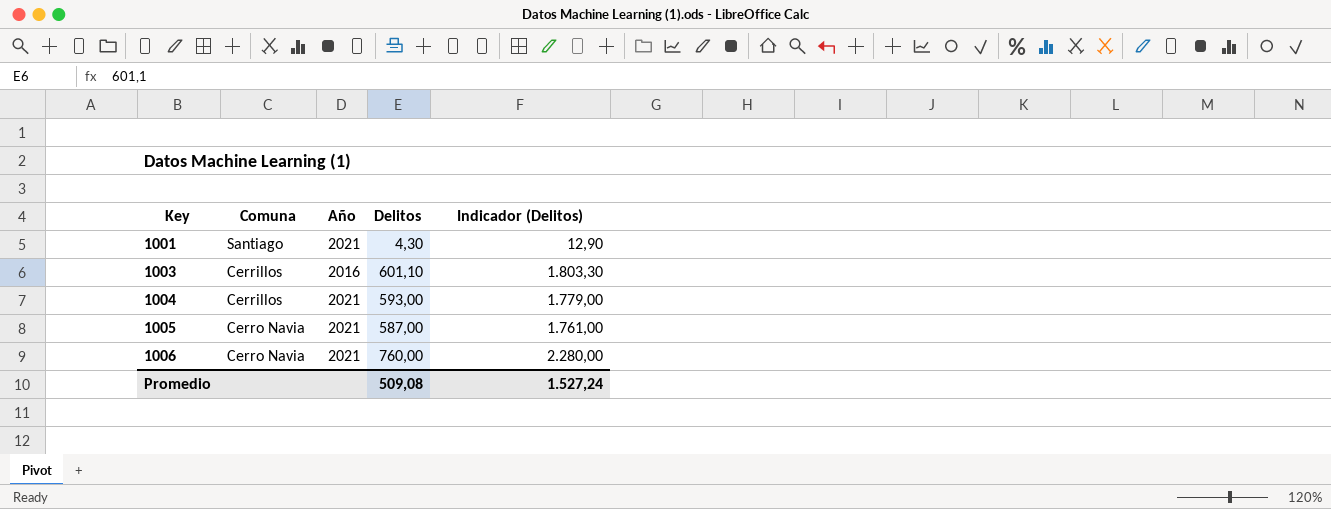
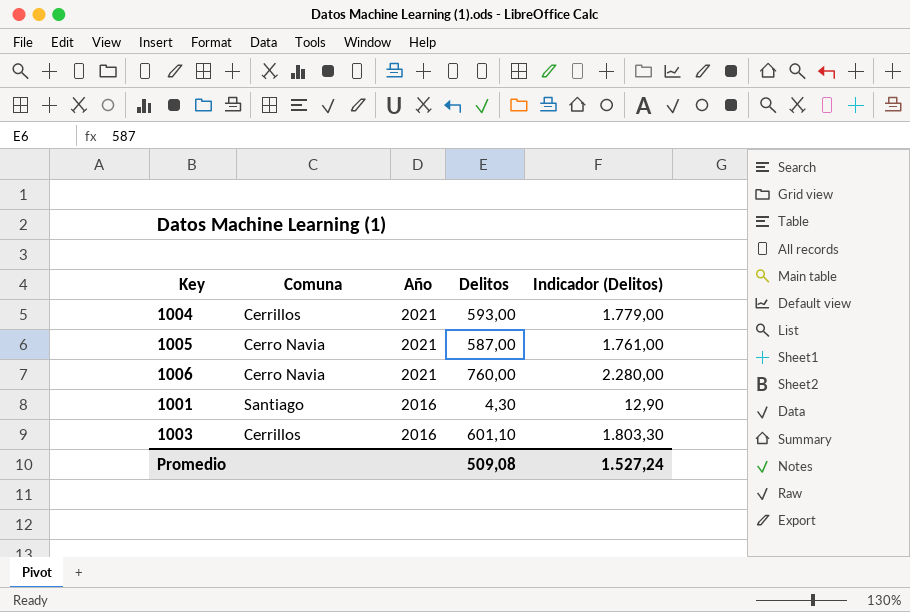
row order: Key ascending -> Año descending
1001 | Año: 2021 -> 2016

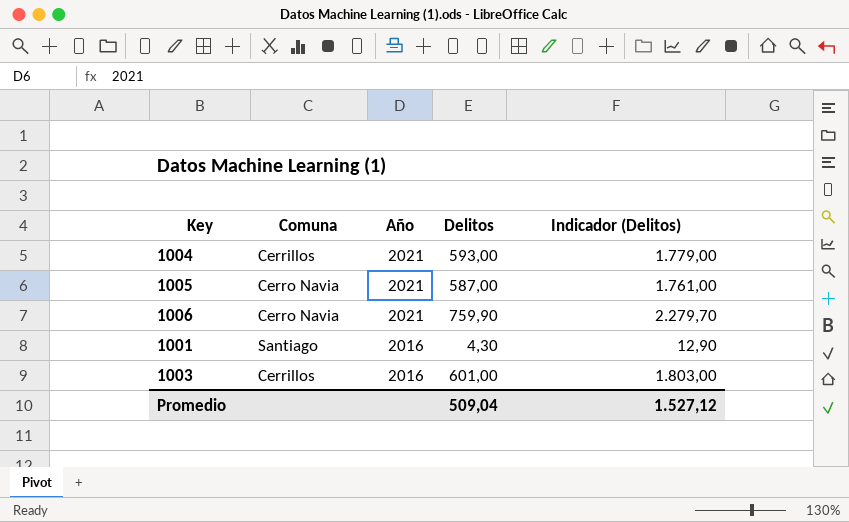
1006 | Delitos: 760,00 -> 759,90
1006 | Indicador (Delitos): 2.280,00 -> 2.279,70
1003 | Delitos: 601,10 -> 601,00
1003 | Indicador (Delitos): 1.803,30 -> 1.803,00
Promedio | Delitos: 509,08 -> 509,04
Promedio | Indicador (Delitos): 1.527,24 -> 1.527,12

